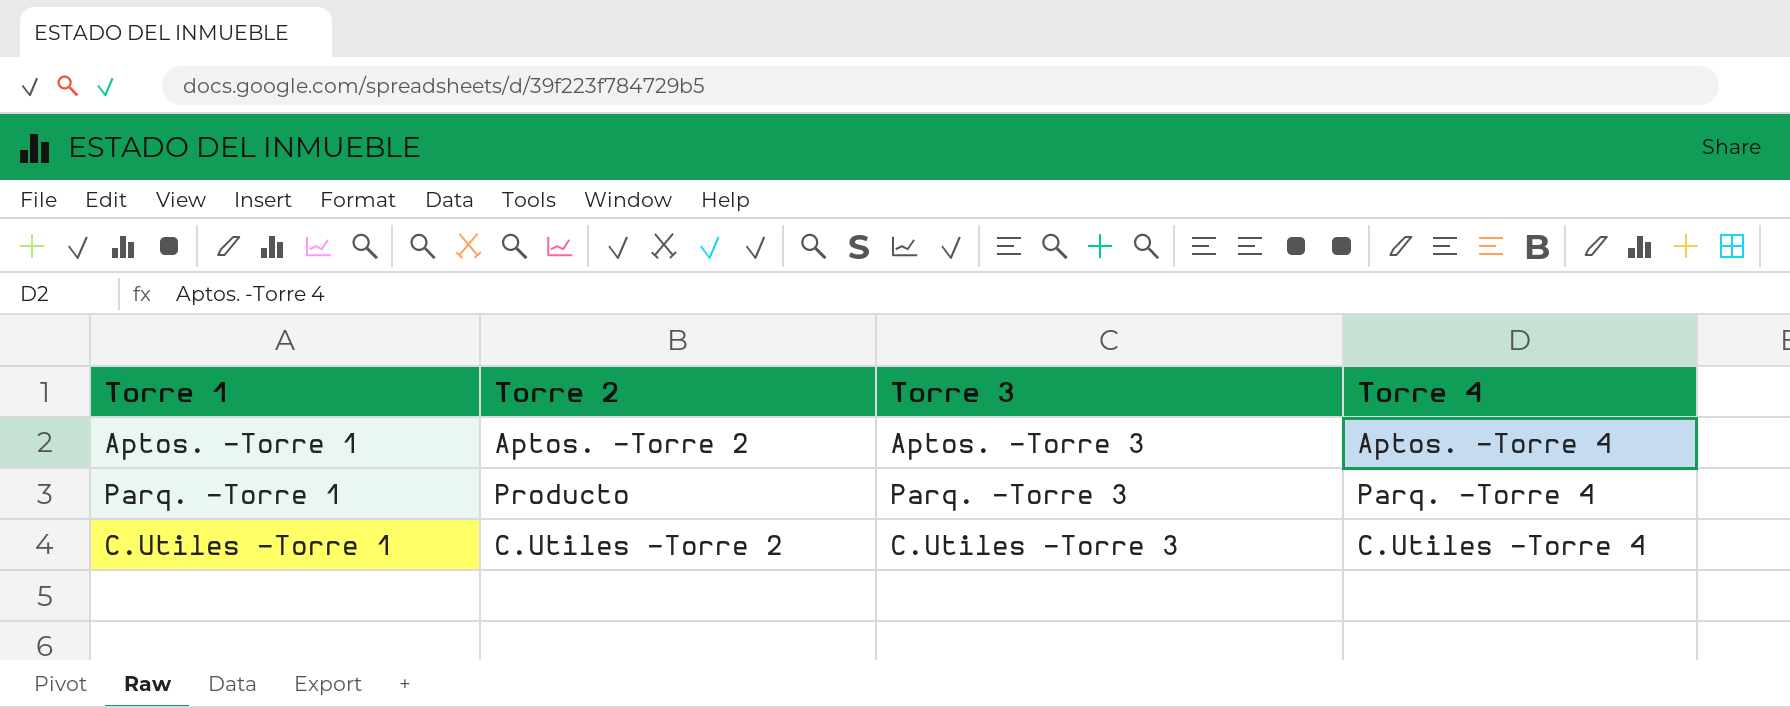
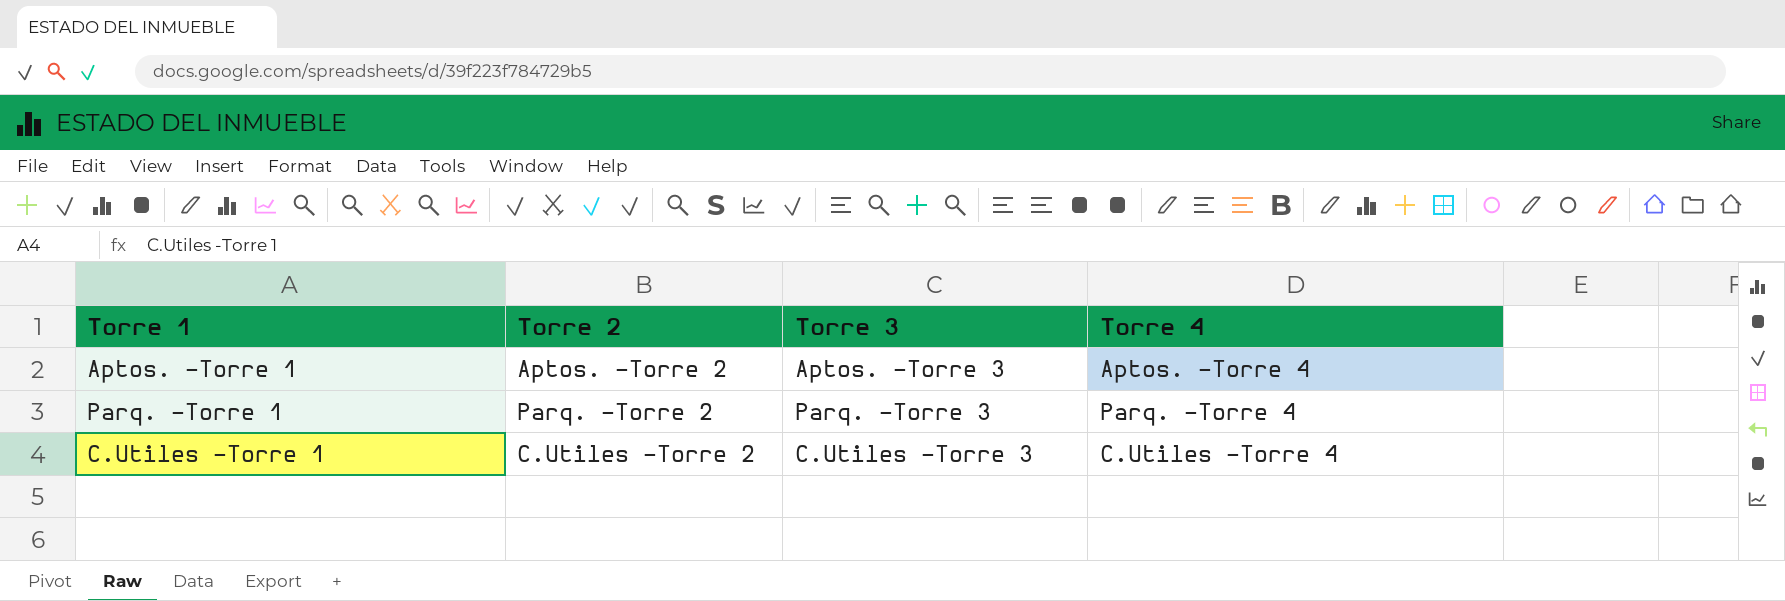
Parq. -Torre 1 | Torre 2: Producto -> Parq. -Torre 2

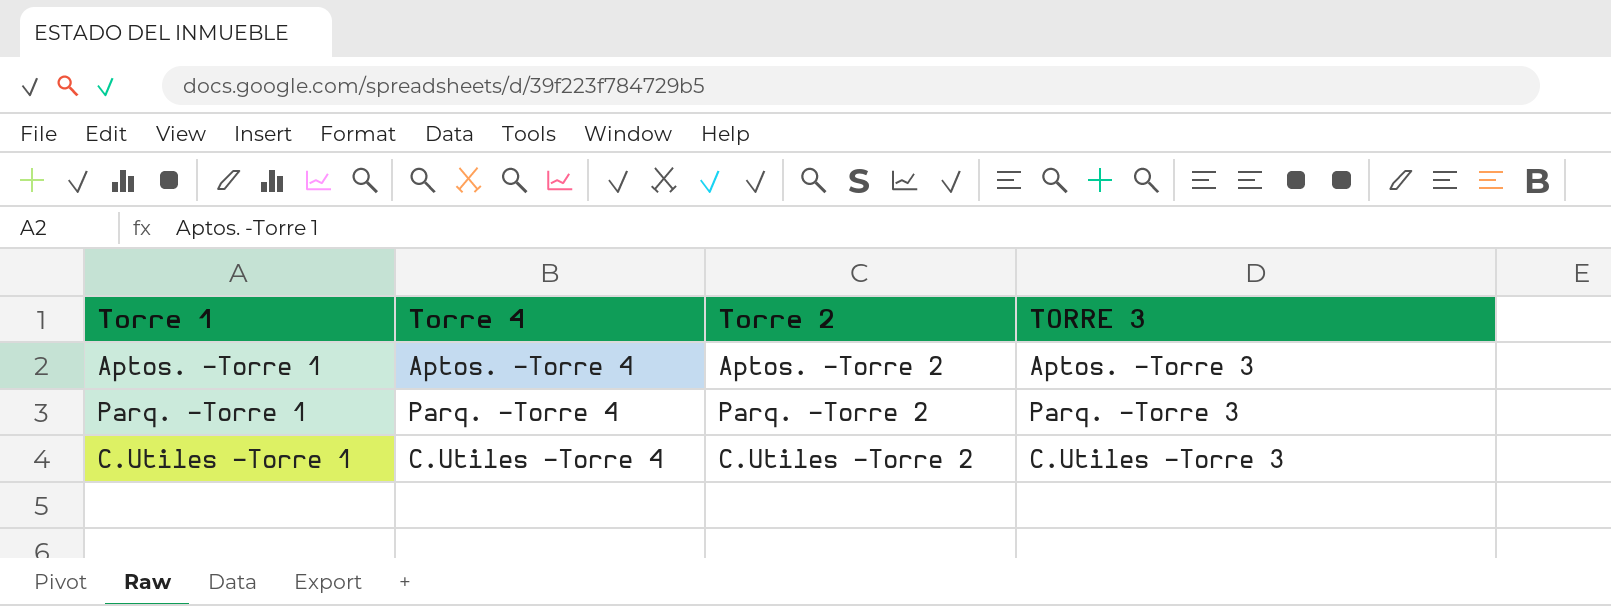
column Torre 4 | position: 4 -> 2
column name: Torre 3 -> TORRE 3

